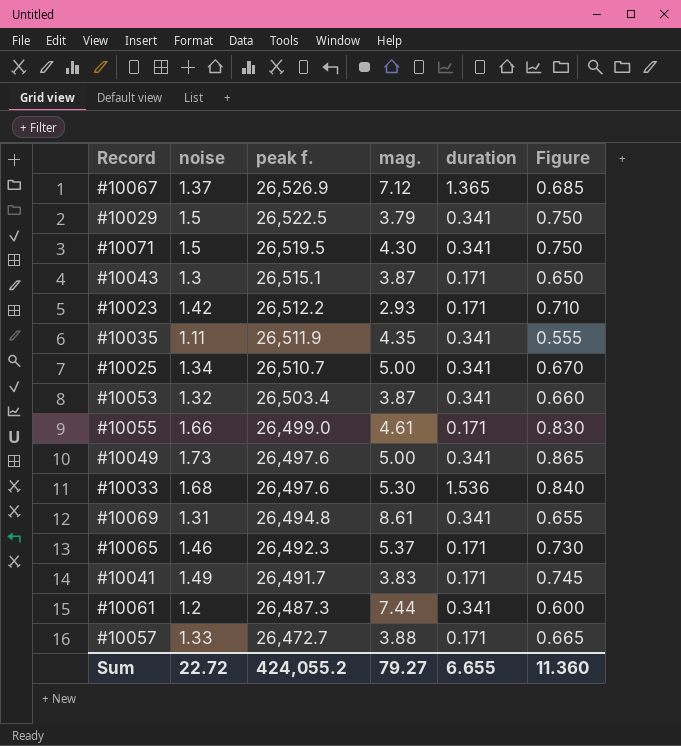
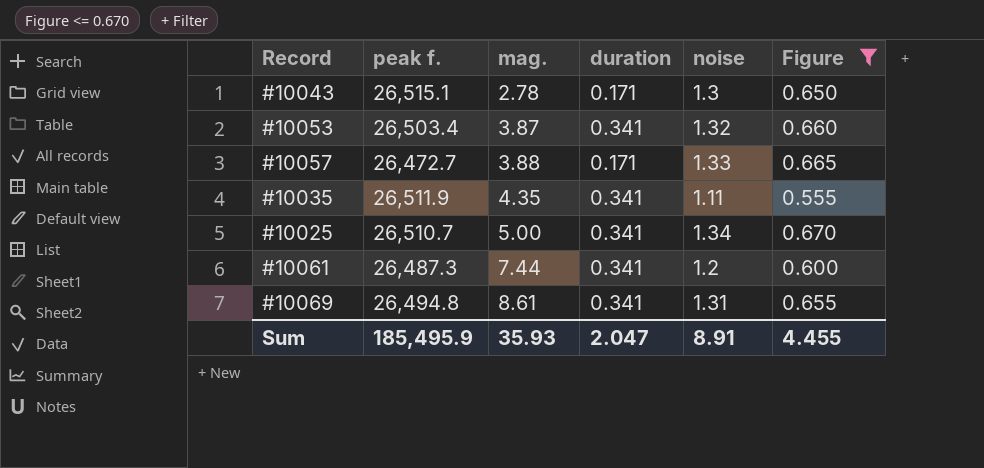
filter: none -> Figure <= 0.670
row order: peak f. descending -> mag. ascending
column noise | position: 2 -> 5
#10043 | mag.: 3.87 -> 2.78
Sum | peak f.: 424,055.2 -> 185,495.9
Sum | mag.: 79.27 -> 35.93
Sum | duration: 6.655 -> 2.047
Sum | noise: 22.72 -> 8.91
Sum | Figure: 11.360 -> 4.455

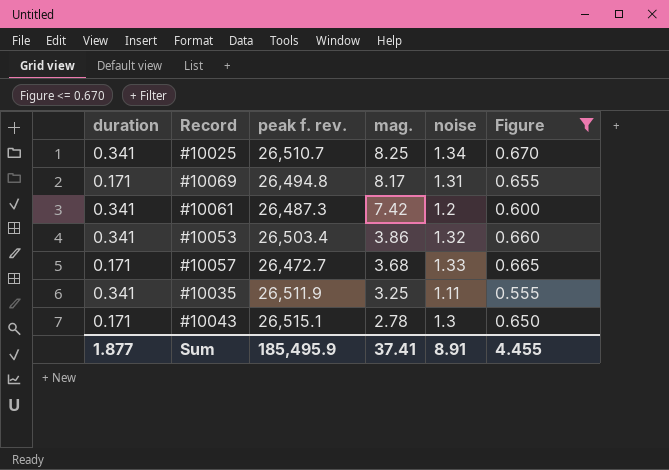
row order: mag. ascending -> mag. descending
column duration | position: 4 -> 1
column name: peak f. -> peak f. rev.
#10025 | mag.: 5.00 -> 8.25
#10069 | duration: 0.341 -> 0.171
#10069 | mag.: 8.61 -> 8.17
#10061 | mag.: 7.44 -> 7.42
#10053 | mag.: 3.87 -> 3.86
#10057 | mag.: 3.88 -> 3.68
#10035 | mag.: 4.35 -> 3.25
Sum | duration: 2.047 -> 1.877
Sum | mag.: 35.93 -> 37.41

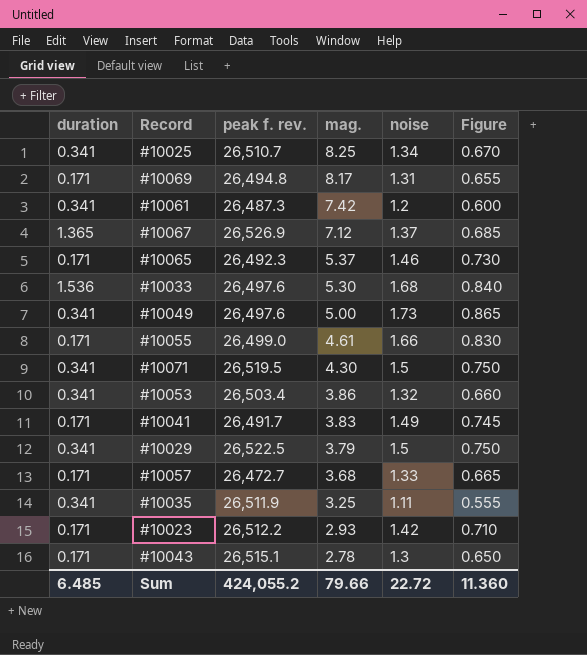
filter: Figure <= 0.670 -> none
Sum | duration: 1.877 -> 6.485
Sum | peak f. rev.: 185,495.9 -> 424,055.2
Sum | mag.: 37.41 -> 79.66
Sum | noise: 8.91 -> 22.72
Sum | Figure: 4.455 -> 11.360

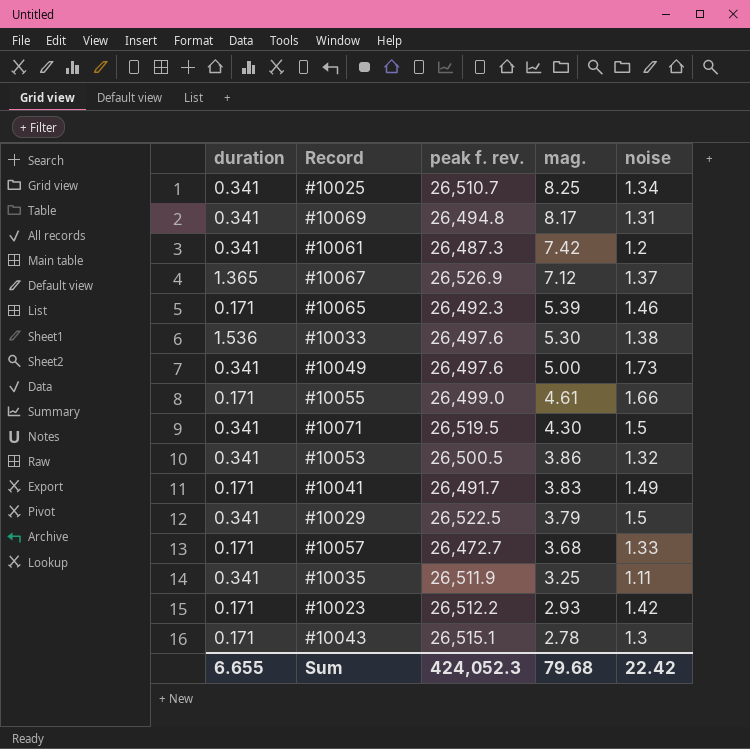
column Figure | formula: [noise] * 0.5 -> none
#10069 | duration: 0.171 -> 0.341
#10065 | mag.: 5.37 -> 5.39
#10033 | noise: 1.68 -> 1.38
#10053 | peak f. rev.: 26,503.4 -> 26,500.5
Sum | duration: 6.485 -> 6.655
Sum | peak f. rev.: 424,055.2 -> 424,052.3
Sum | mag.: 79.66 -> 79.68
Sum | noise: 22.72 -> 22.42

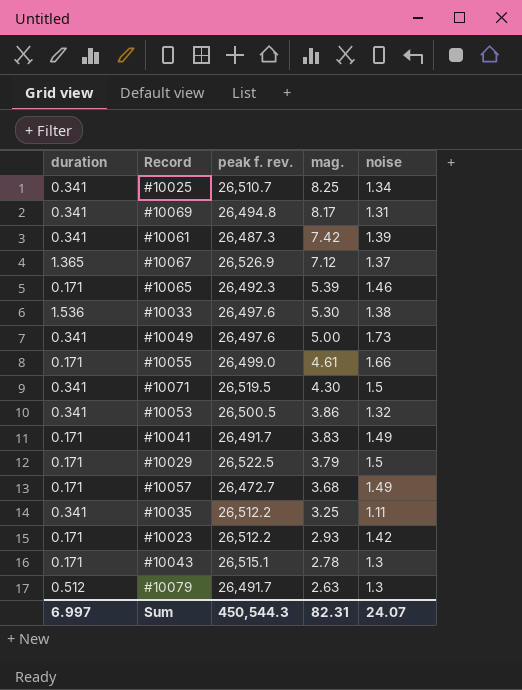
#10061 | noise: 1.2 -> 1.39
#10029 | duration: 0.341 -> 0.171
#10057 | noise: 1.33 -> 1.49
#10035 | peak f. rev.: 26,511.9 -> 26,512.2
row #10079: none -> 0.512 | 26,491.7 | 2.63 | 1.3
Sum | duration: 6.655 -> 6.997
Sum | peak f. rev.: 424,052.3 -> 450,544.3
Sum | mag.: 79.68 -> 82.31
Sum | noise: 22.42 -> 24.07

